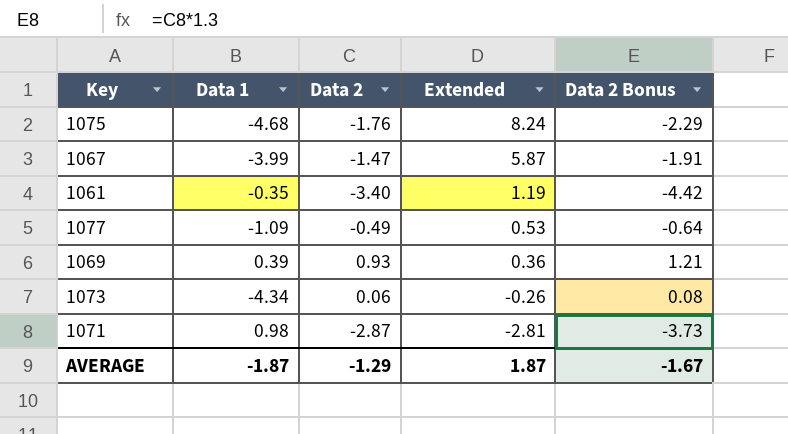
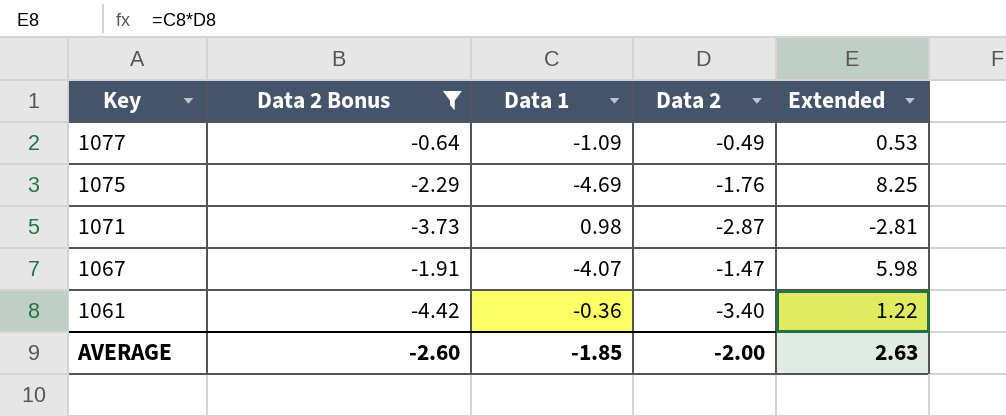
filter: none -> Data 2 Bonus <= -0.64
row order: Extended descending -> Key descending
column Data 2 Bonus | position: 5 -> 2
1075 | Data 1: -4.68 -> -4.69
1075 | Extended: 8.24 -> 8.25
1067 | Data 1: -3.99 -> -4.07
1067 | Extended: 5.87 -> 5.98
1061 | Data 1: -0.35 -> -0.36
1061 | Extended: 1.19 -> 1.22
AVERAGE | Data 2 Bonus: -1.67 -> -2.60
AVERAGE | Data 1: -1.87 -> -1.85
AVERAGE | Data 2: -1.29 -> -2.00
AVERAGE | Extended: 1.87 -> 2.63

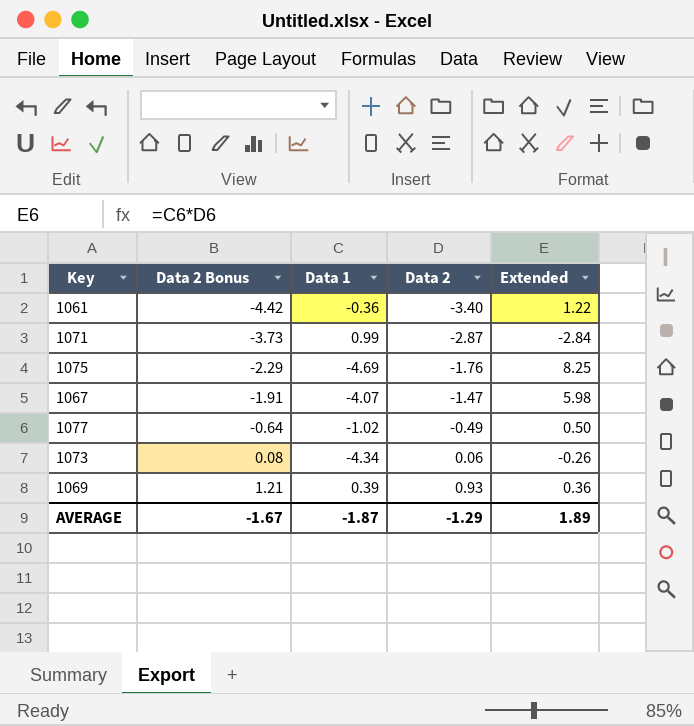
filter: Data 2 Bonus <= -0.64 -> none
row order: Key descending -> Data 2 Bonus ascending
1071 | Data 1: 0.98 -> 0.99
1071 | Extended: -2.81 -> -2.84
1077 | Data 1: -1.09 -> -1.02
1077 | Extended: 0.53 -> 0.50
AVERAGE | Data 2 Bonus: -2.60 -> -1.67
AVERAGE | Data 1: -1.85 -> -1.87
AVERAGE | Data 2: -2.00 -> -1.29
AVERAGE | Extended: 2.63 -> 1.89

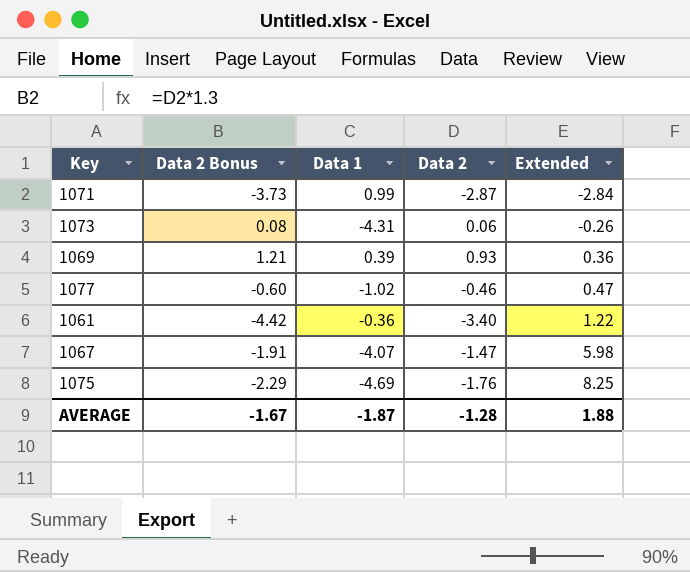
row order: Data 2 Bonus ascending -> Extended ascending
1073 | Data 1: -4.34 -> -4.31
1077 | Data 2 Bonus: -0.64 -> -0.60
1077 | Data 2: -0.49 -> -0.46
1077 | Extended: 0.50 -> 0.47
AVERAGE | Data 2: -1.29 -> -1.28
AVERAGE | Extended: 1.89 -> 1.88

